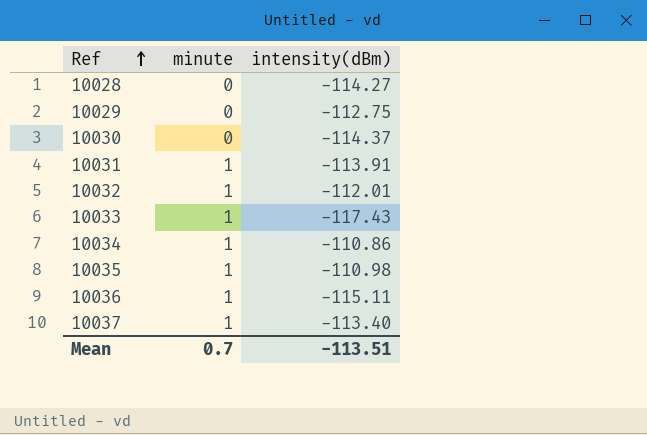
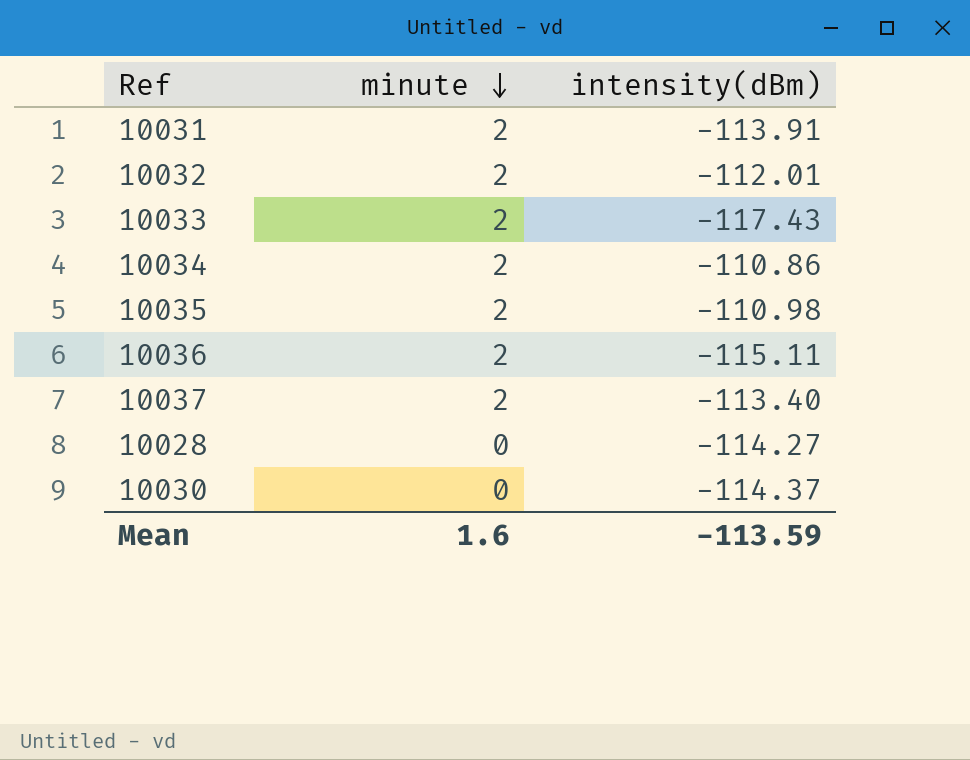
row order: Ref ascending -> minute descending
row 10029: 0 | -112.75 -> none
10031 | minute: 1 -> 2
10032 | minute: 1 -> 2
10033 | minute: 1 -> 2
10034 | minute: 1 -> 2
10035 | minute: 1 -> 2
10036 | minute: 1 -> 2
10037 | minute: 1 -> 2
Mean | minute: 0.7 -> 1.6
Mean | intensity(dBm): -113.51 -> -113.59

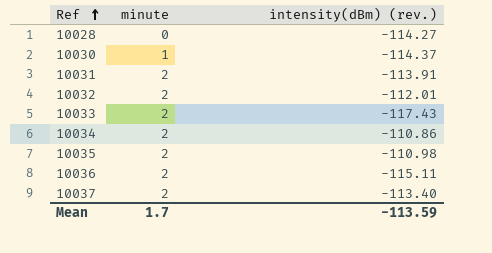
row order: minute descending -> Ref ascending
column name: intensity(dBm) -> intensity(dBm) (rev.)
10030 | minute: 0 -> 1
Mean | minute: 1.6 -> 1.7

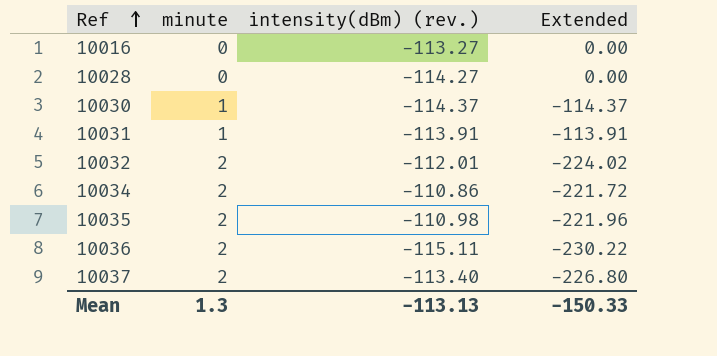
column Extended | formula: none -> [minute] * [intensity(dBm) (rev.)]
row 10033: 2 | -117.43 -> none
row 10016: none -> 0 | -113.27 | 0.00
10031 | minute: 2 -> 1
Mean | minute: 1.7 -> 1.3
Mean | intensity(dBm) (rev.): -113.59 -> -113.13

